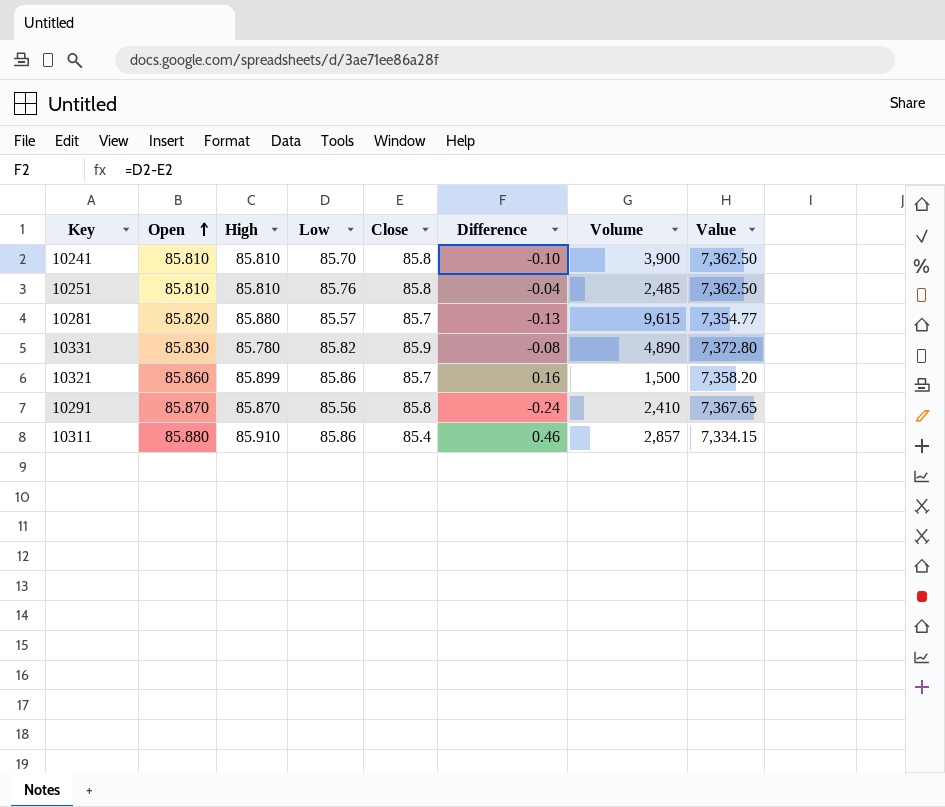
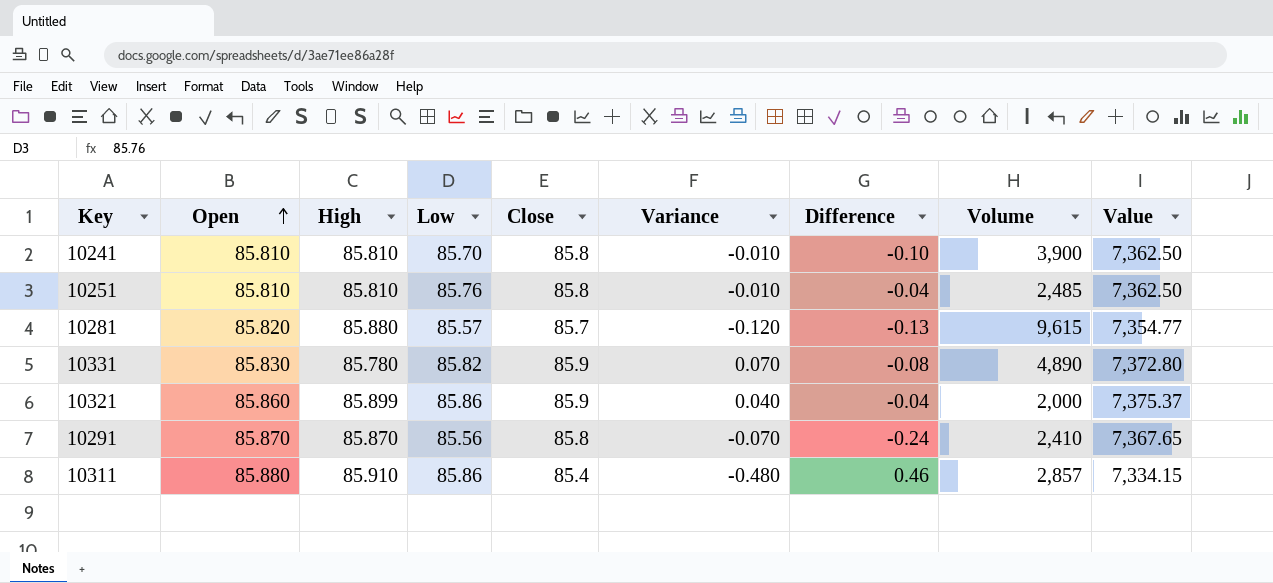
column Variance | formula: none -> [Close] - [Open]
10321 | Close: 85.7 -> 85.9
10321 | Difference: 0.16 -> -0.04
10321 | Volume: 1,500 -> 2,000
10321 | Value: 7,358.20 -> 7,375.37

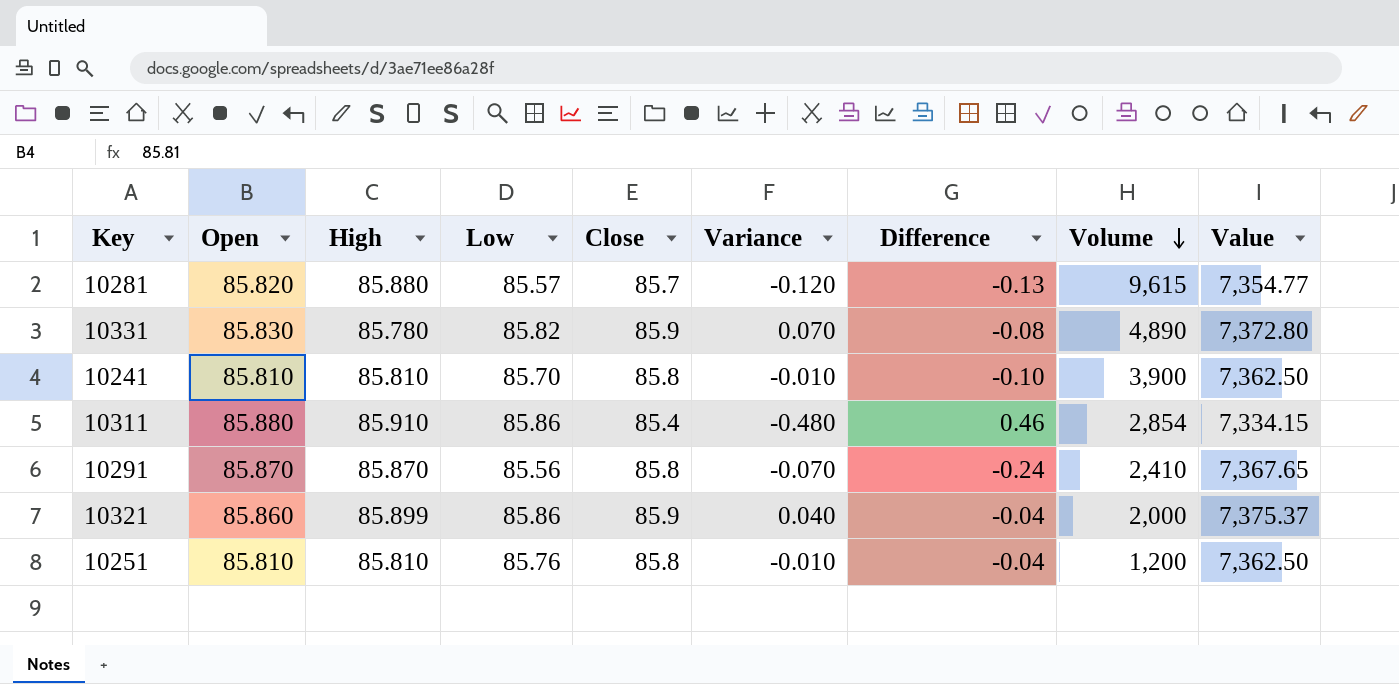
row order: Open ascending -> Volume descending
10311 | Volume: 2,857 -> 2,854
10251 | Volume: 2,485 -> 1,200

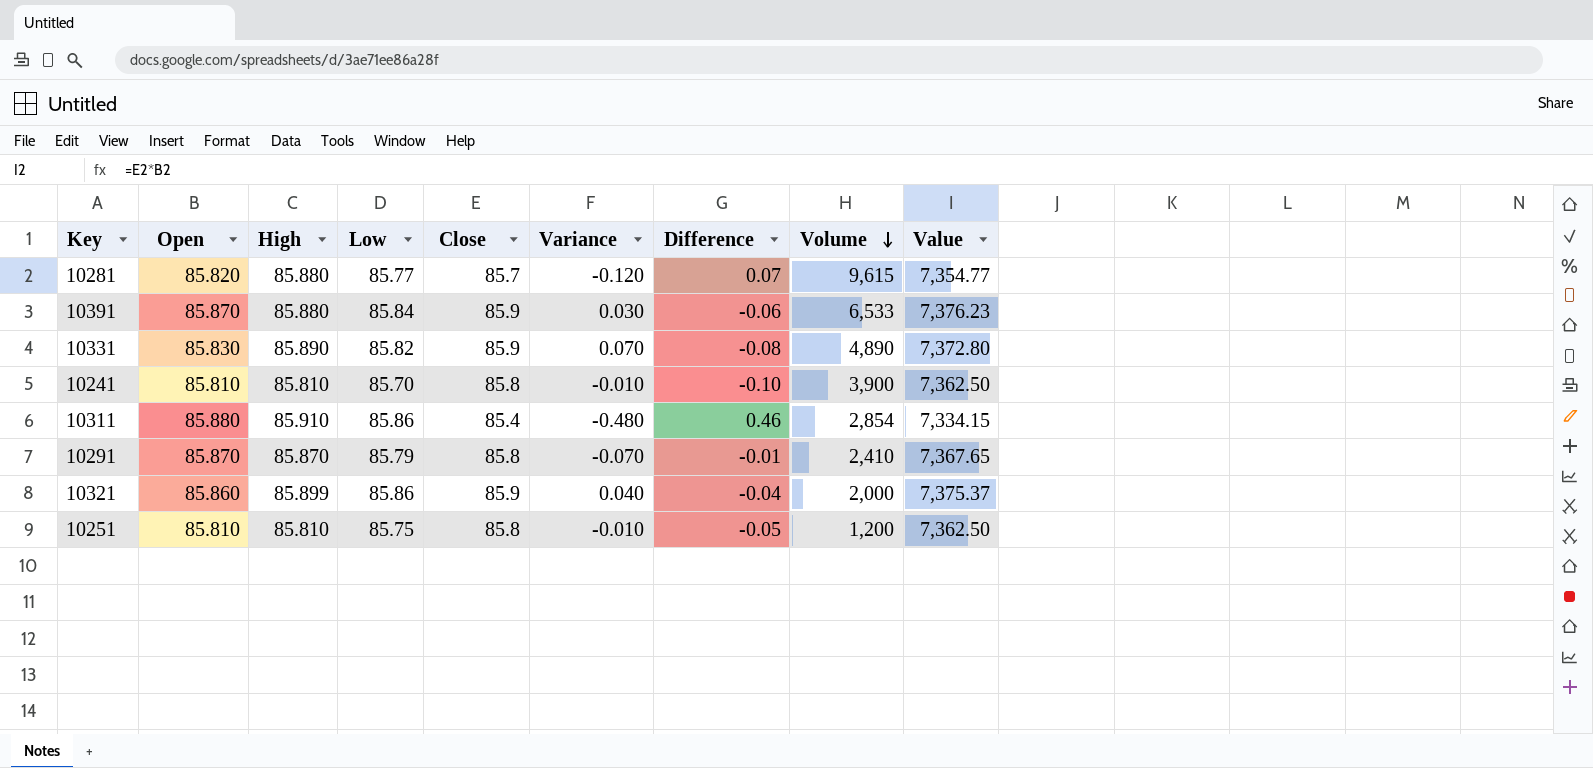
10281 | Low: 85.57 -> 85.77
10281 | Difference: -0.13 -> 0.07
row 10391: none -> 85.870 | 85.880 | 85.84 | 85.9 | 0.030 | -0.06 | 6,533 | 7,376.23
10331 | High: 85.780 -> 85.890
10291 | Low: 85.56 -> 85.79
10291 | Difference: -0.24 -> -0.01
10251 | Low: 85.76 -> 85.75
10251 | Difference: -0.04 -> -0.05

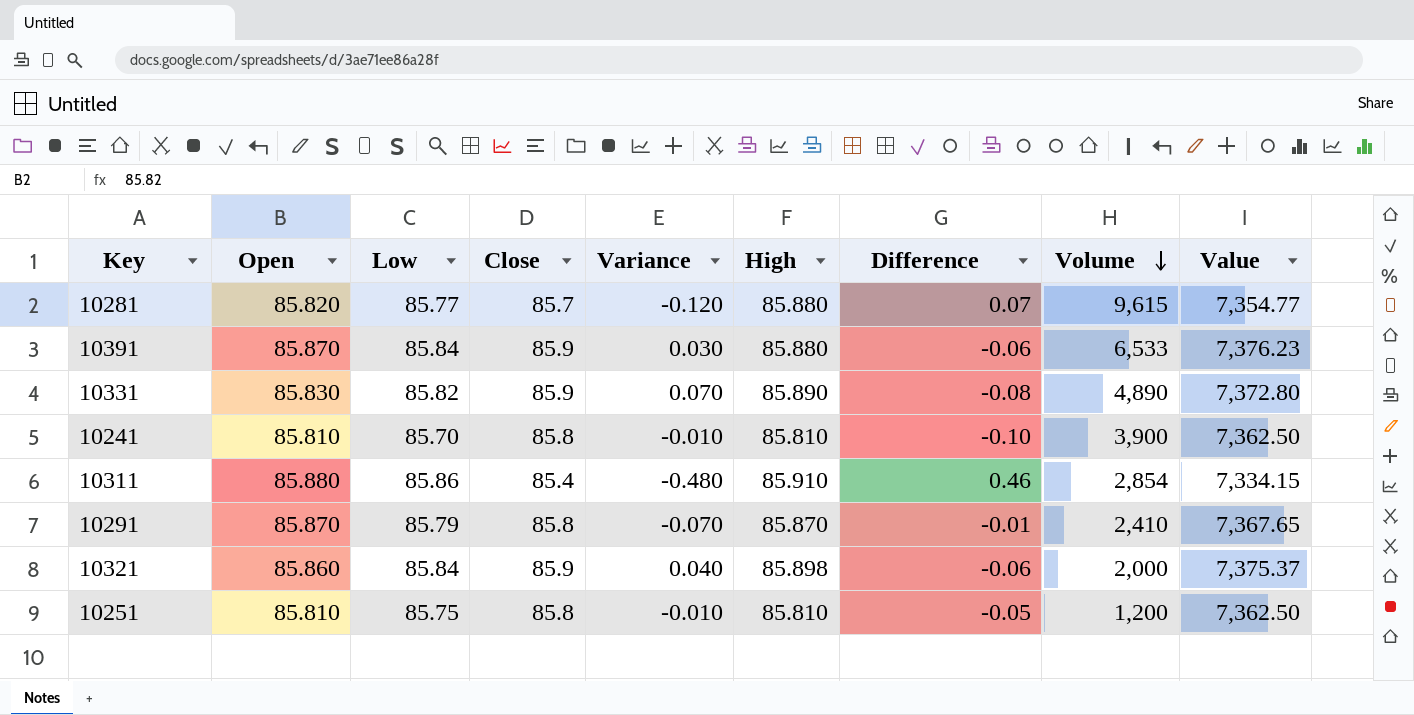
column High | position: 3 -> 6
10321 | Low: 85.86 -> 85.84
10321 | High: 85.899 -> 85.898
10321 | Difference: -0.04 -> -0.06

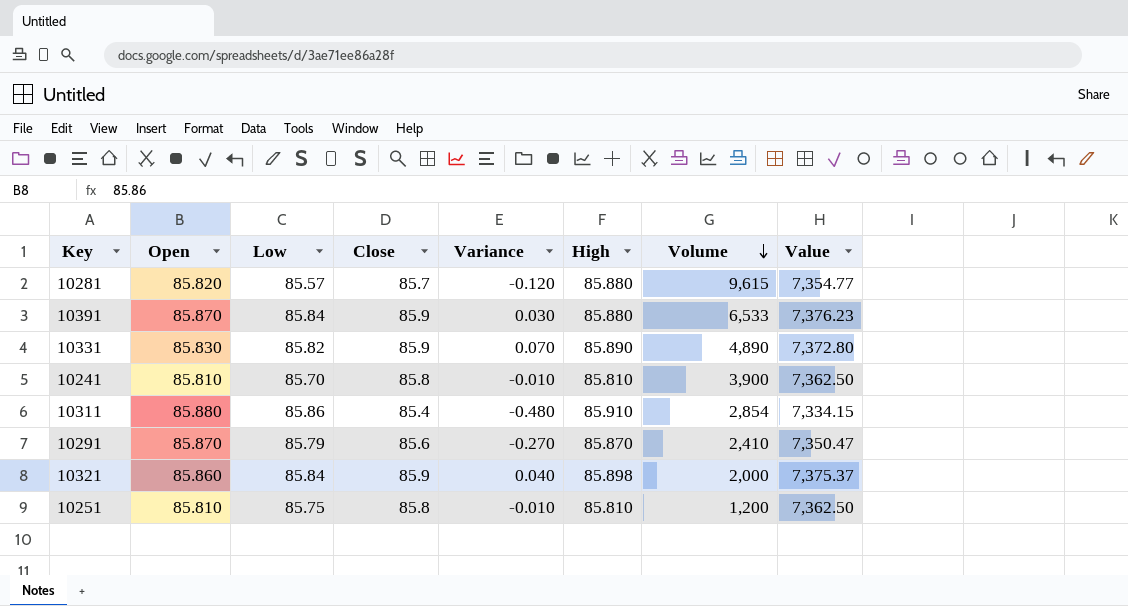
column Difference | formula: [Low] - [Close] -> none
10281 | Low: 85.77 -> 85.57
10291 | Close: 85.8 -> 85.6
10291 | Variance: -0.070 -> -0.270
10291 | Value: 7,367.65 -> 7,350.47

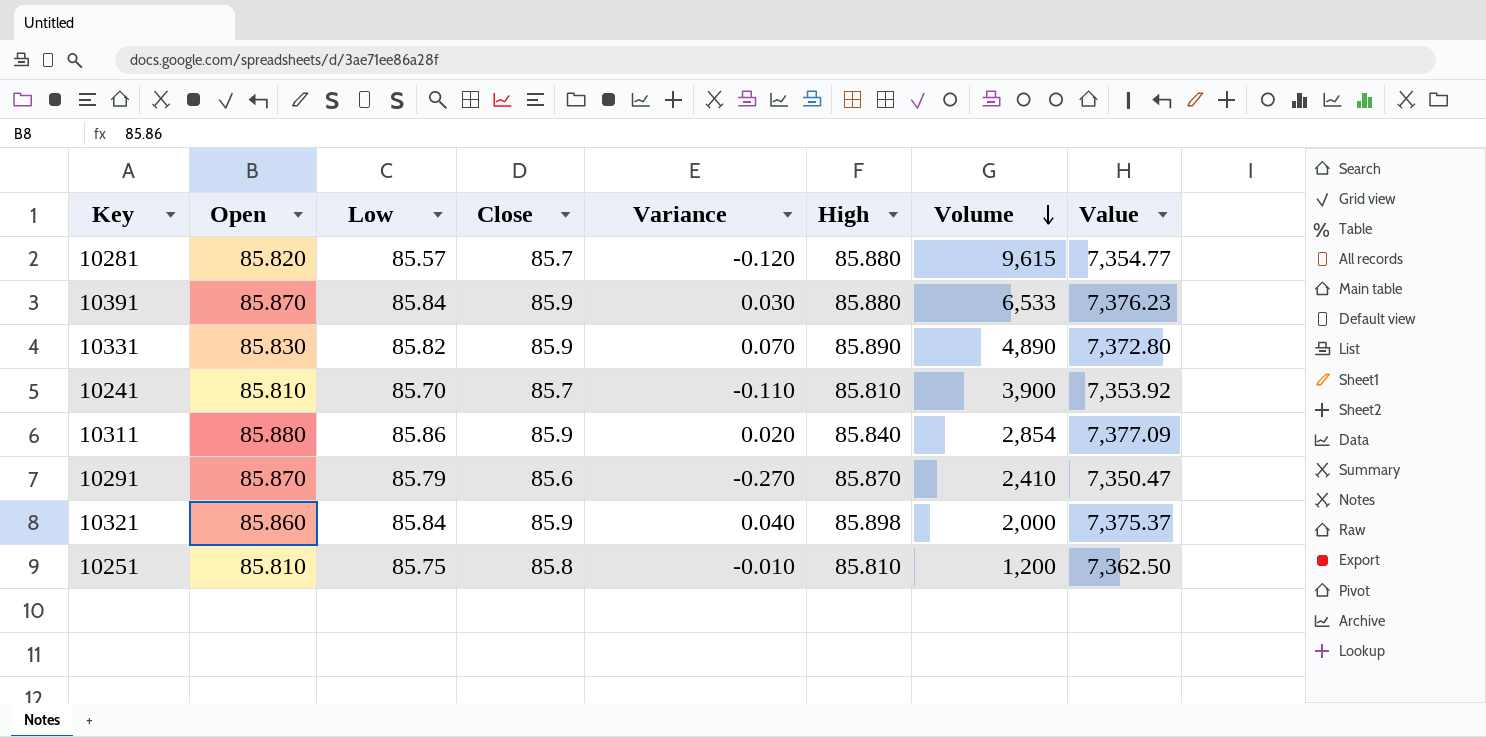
10241 | Close: 85.8 -> 85.7
10241 | Variance: -0.010 -> -0.110
10241 | Value: 7,362.50 -> 7,353.92
10311 | Close: 85.4 -> 85.9
10311 | Variance: -0.480 -> 0.020
10311 | High: 85.910 -> 85.840
10311 | Value: 7,334.15 -> 7,377.09

